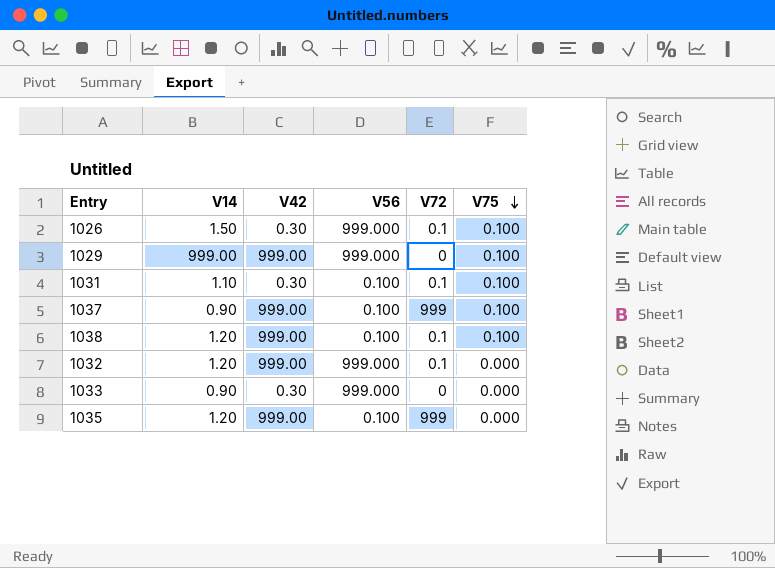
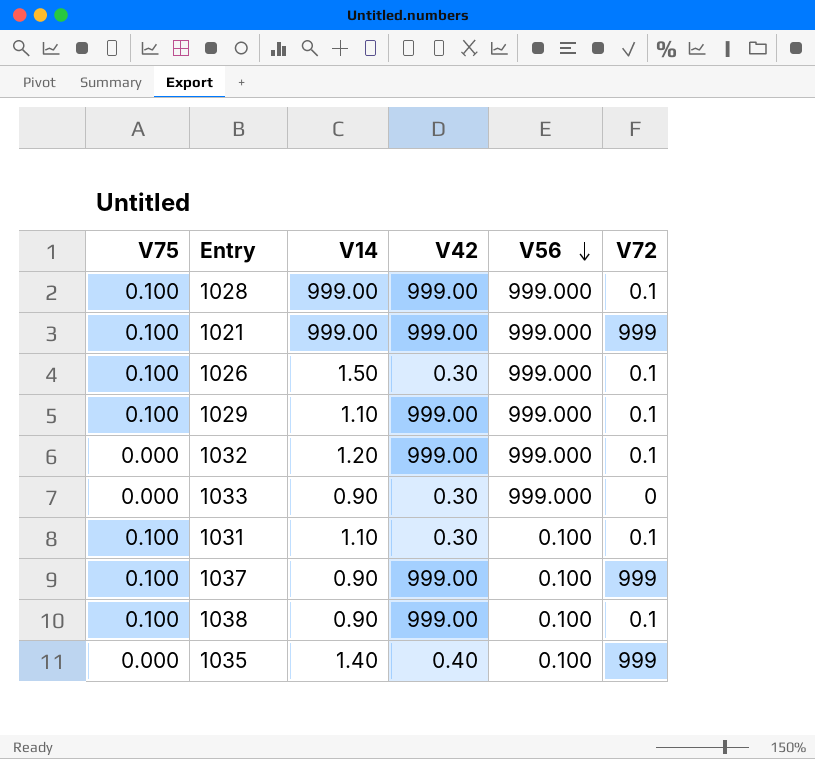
row order: V75 descending -> V56 descending
column V75 | position: 6 -> 1
row 1028: none -> 0.100 | 999.00 | 999.00 | 999.000 | 0.1
row 1021: none -> 0.100 | 999.00 | 999.00 | 999.000 | 999
1029 | V14: 999.00 -> 1.10
1029 | V72: 0 -> 0.1
1038 | V14: 1.20 -> 0.90
1035 | V14: 1.20 -> 1.40
1035 | V42: 999.00 -> 0.40

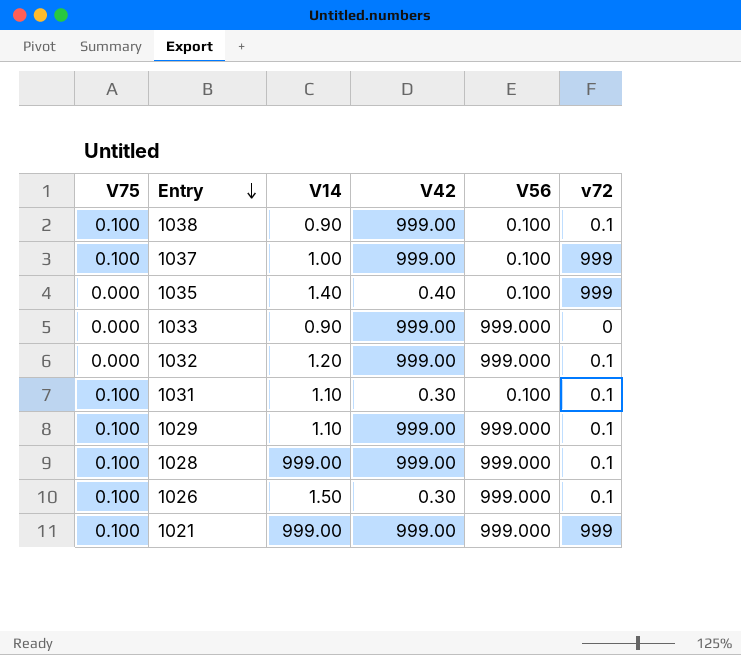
row order: V56 descending -> Entry descending
column name: V72 -> v72
1037 | V14: 0.90 -> 1.00
1033 | V42: 0.30 -> 999.00

